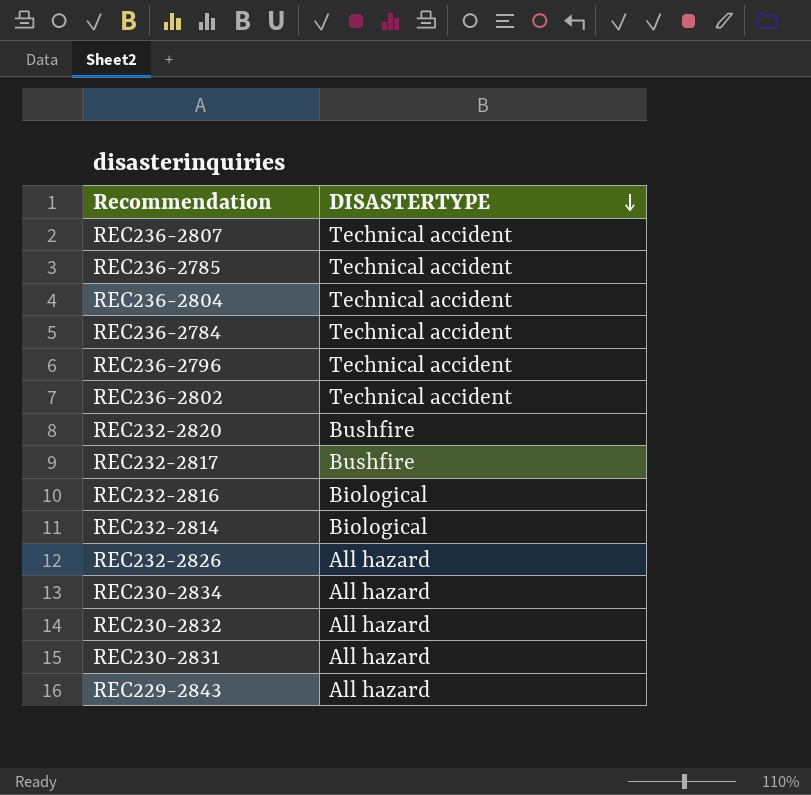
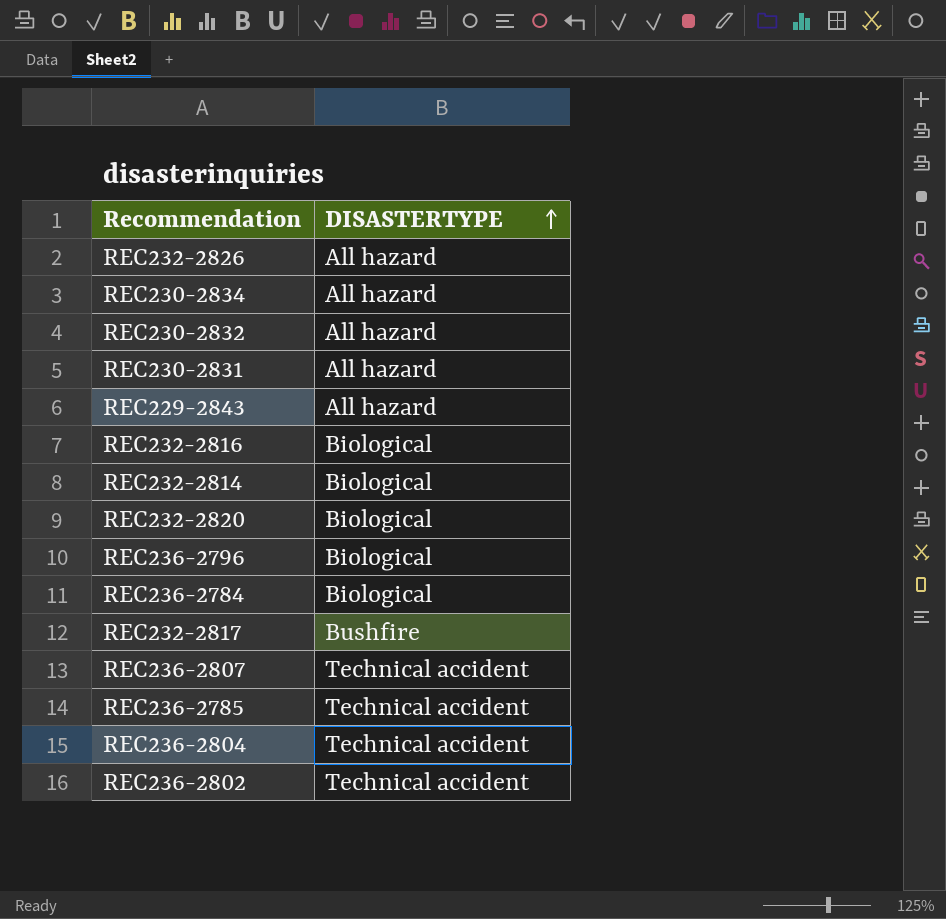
row order: DISASTERTYPE descending -> DISASTERTYPE ascending
REC232-2820 | DISASTERTYPE: Bushfire -> Biological
REC236-2796 | DISASTERTYPE: Technical accident -> Biological
REC236-2784 | DISASTERTYPE: Technical accident -> Biological

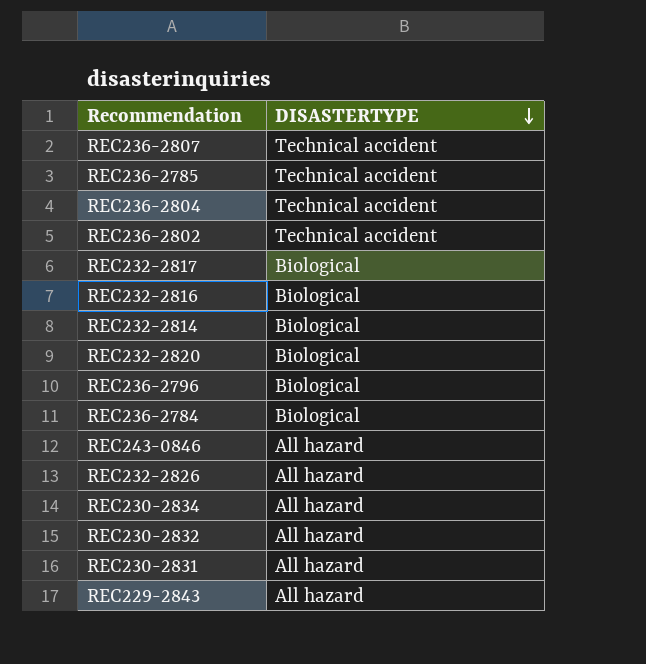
row order: DISASTERTYPE ascending -> DISASTERTYPE descending
REC232-2817 | DISASTERTYPE: Bushfire -> Biological
row REC243-0846: none -> All hazard

